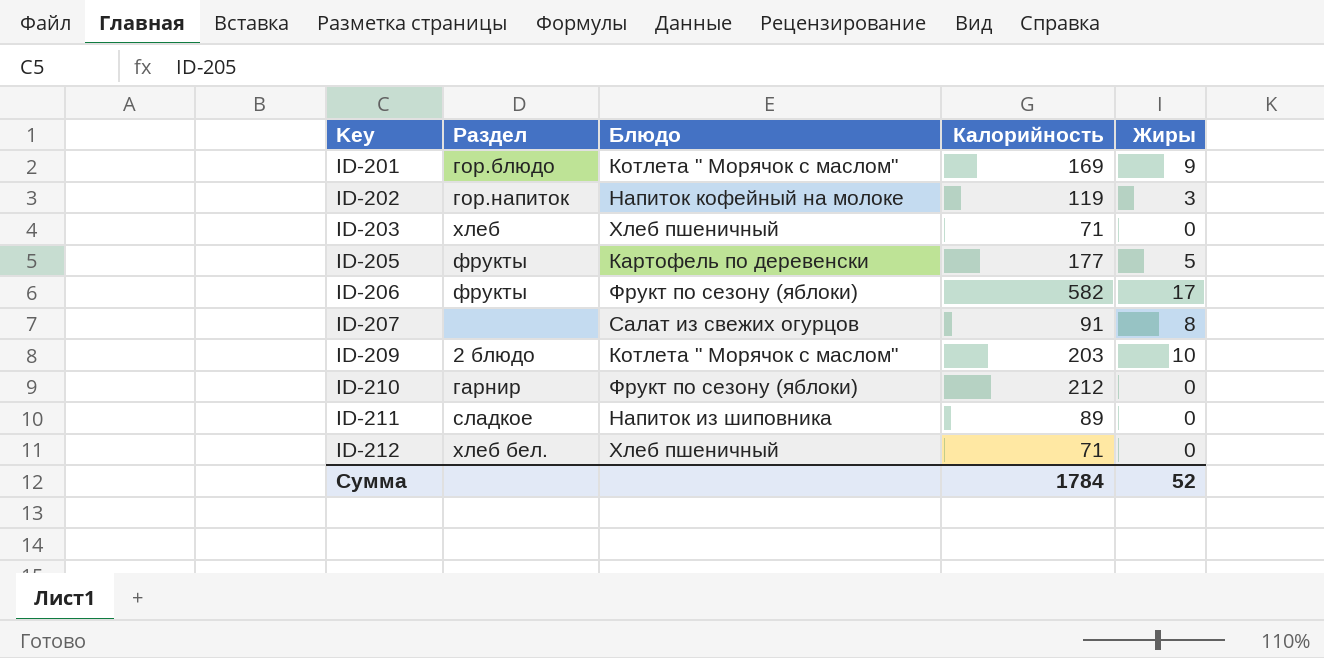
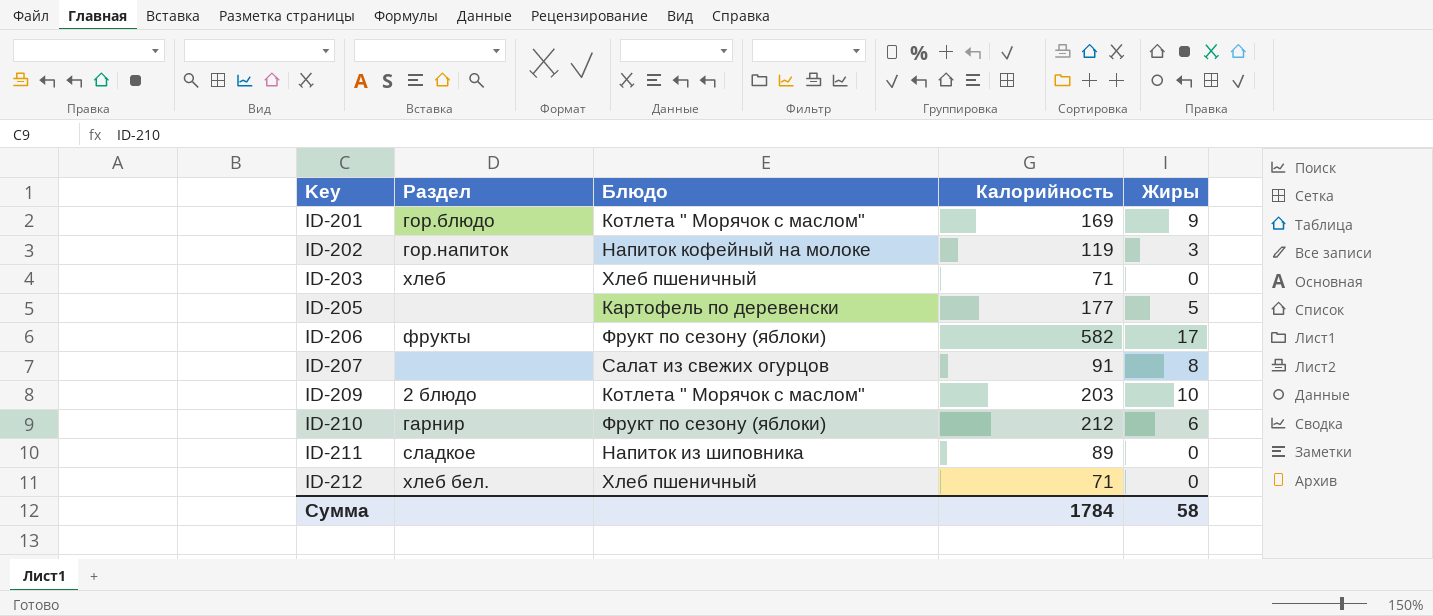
ID-205 | Раздел: фрукты -> none
ID-210 | Жиры: 0 -> 6
Сумма | Жиры: 52 -> 58

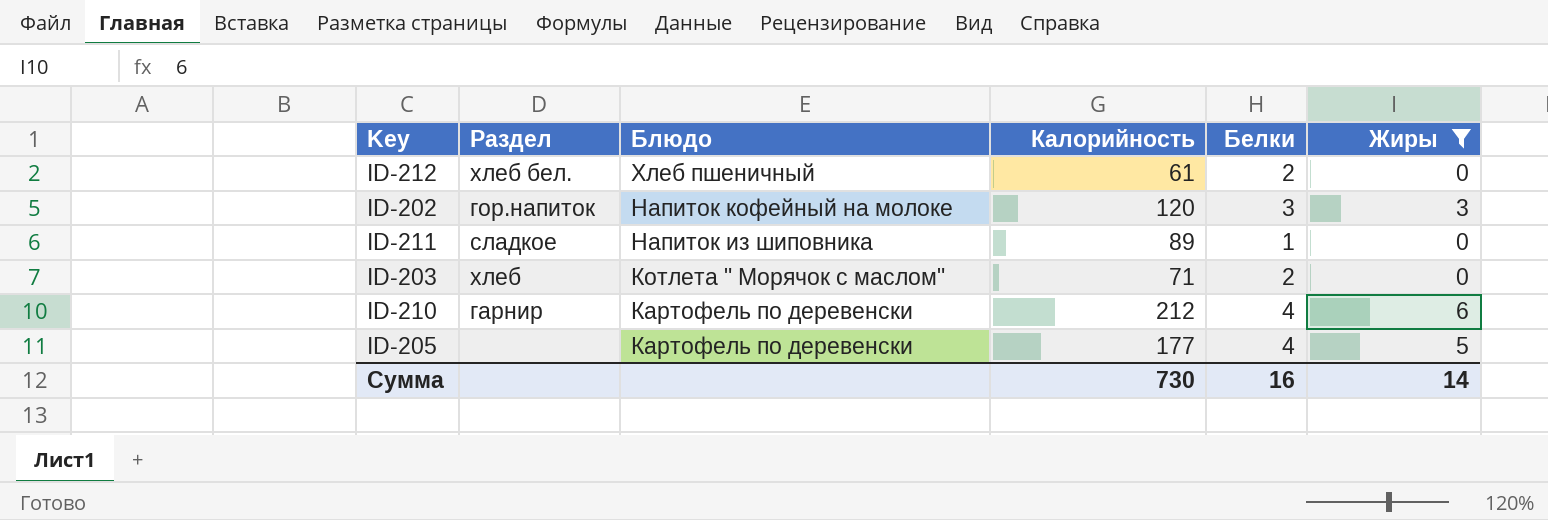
filter: none -> Жиры <= 6
row order: Key ascending -> Блюдо descending
column Белки | position: none -> 5
ID-212 | Калорийность: 71 -> 61
ID-202 | Калорийность: 119 -> 120
ID-203 | Блюдо: Хлеб пшеничный -> Котлета " Морячок с маслом"
ID-210 | Блюдо: Фрукт по сезону (яблоки) -> Картофель по деревенски
Сумма | Калорийность: 1784 -> 730
Сумма | Жиры: 58 -> 14

